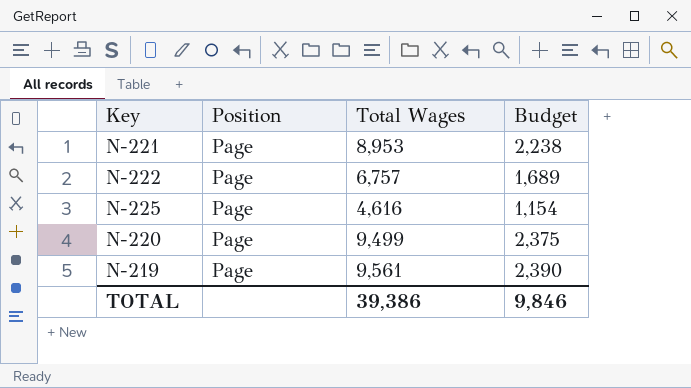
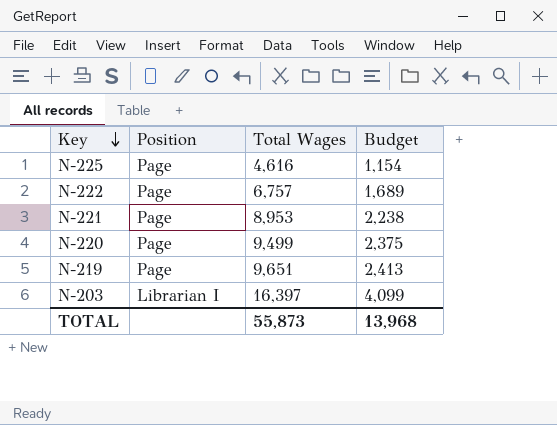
row order: none -> Key descending
N-219 | Total Wages: 9,561 -> 9,651
N-219 | Budget: 2,390 -> 2,413
row N-203: none -> Librarian I | 16,397 | 4,099
TOTAL | Total Wages: 39,386 -> 55,873
TOTAL | Budget: 9,846 -> 13,968

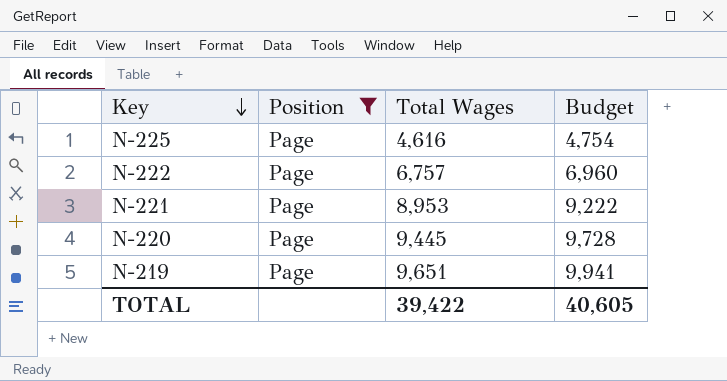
filter: none -> Position = Page
column Budget | formula: [Total Wages] * 0.25 -> [Total Wages] * 1.03
N-220 | Total Wages: 9,499 -> 9,445
TOTAL | Total Wages: 55,873 -> 39,422
TOTAL | Budget: 13,968 -> 40,605

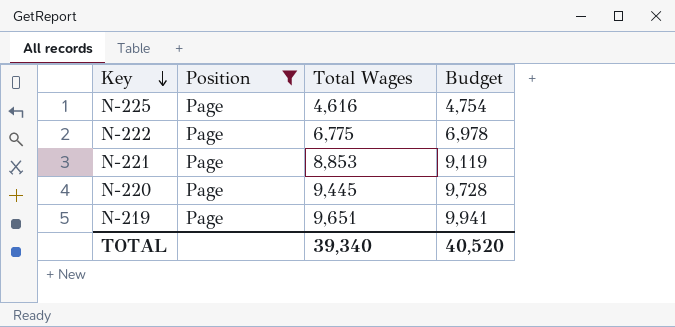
N-222 | Total Wages: 6,757 -> 6,775
N-222 | Budget: 6,960 -> 6,978
N-221 | Total Wages: 8,953 -> 8,853
N-221 | Budget: 9,222 -> 9,119
TOTAL | Total Wages: 39,422 -> 39,340
TOTAL | Budget: 40,605 -> 40,520

